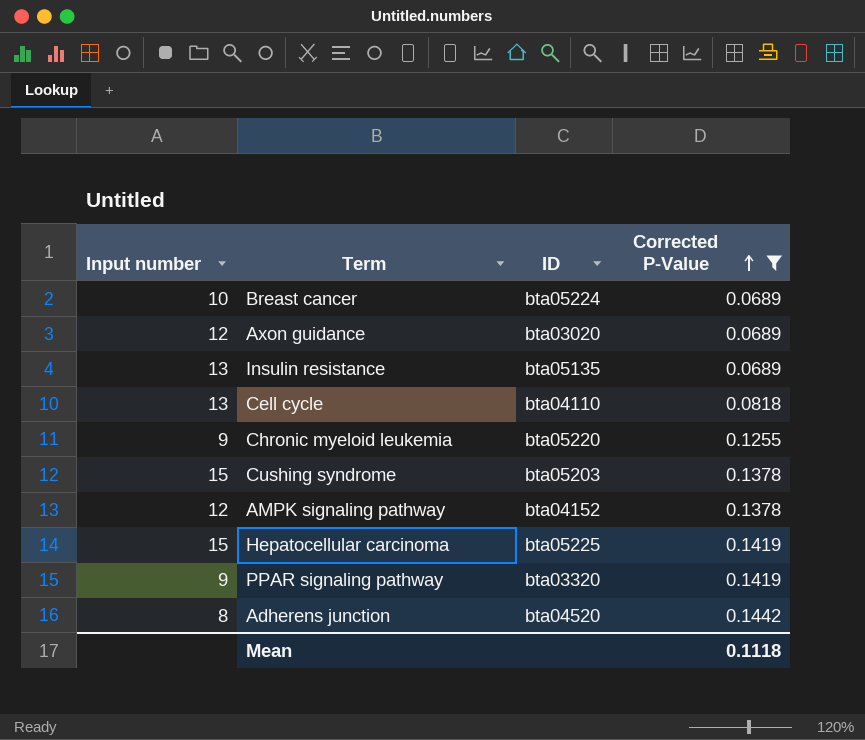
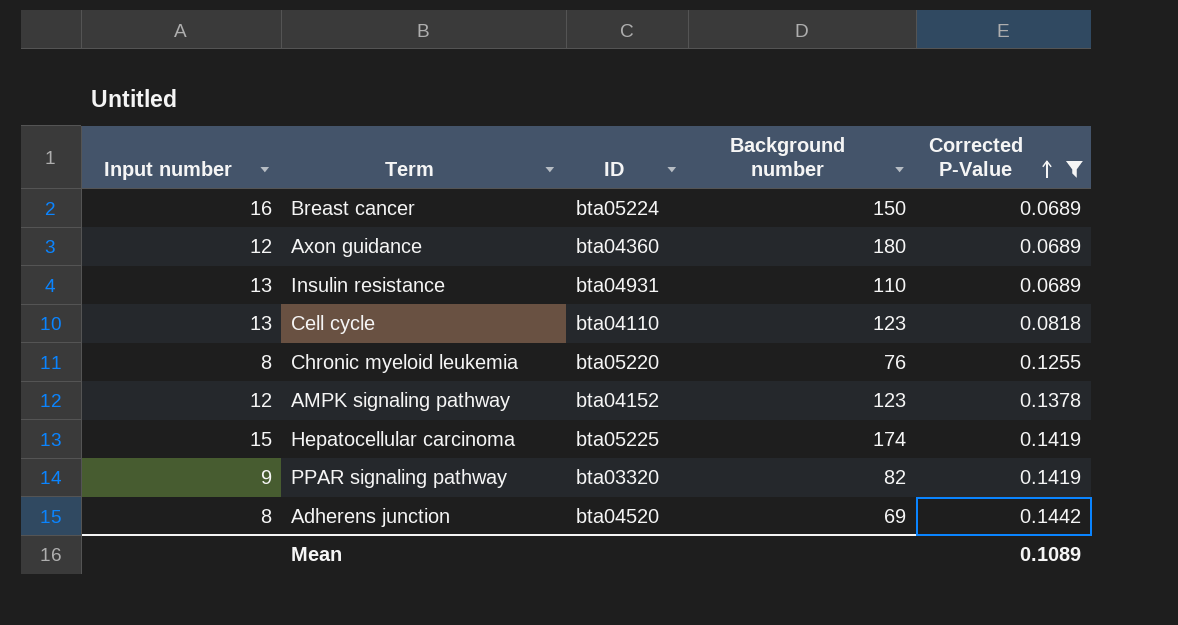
column Background number | position: none -> 4
row Cushing syndrome: 15 | bta05203 | 0.1378 -> none
Breast cancer | Input number: 10 -> 16
Axon guidance | ID: bta03020 -> bta04360
Insulin resistance | ID: bta05135 -> bta04931
Chronic myeloid leukemia | Input number: 9 -> 8
Mean | Corrected P-Value: 0.1118 -> 0.1089

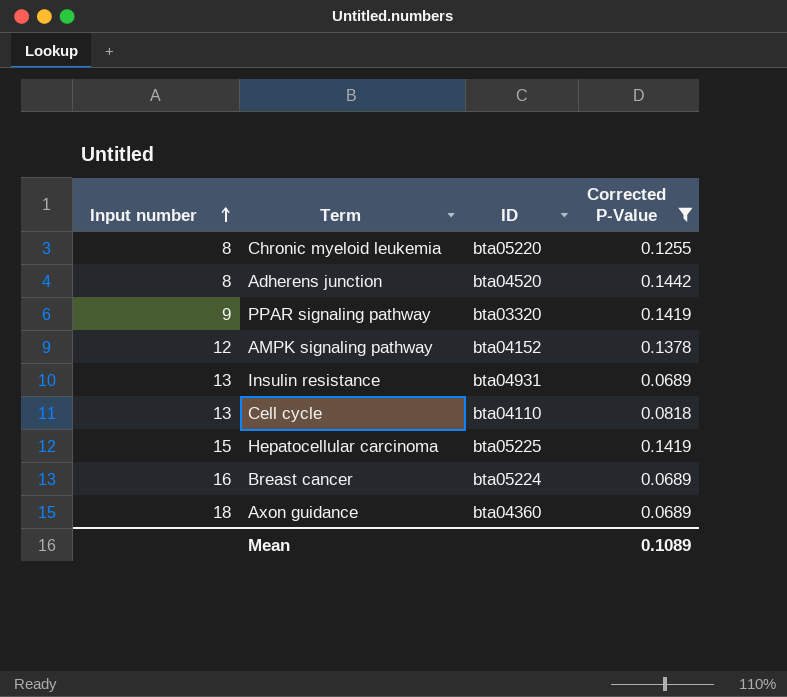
row order: Corrected P-Value ascending -> Input number ascending
column Background number | position: 4 -> none
Axon guidance | Input number: 12 -> 18

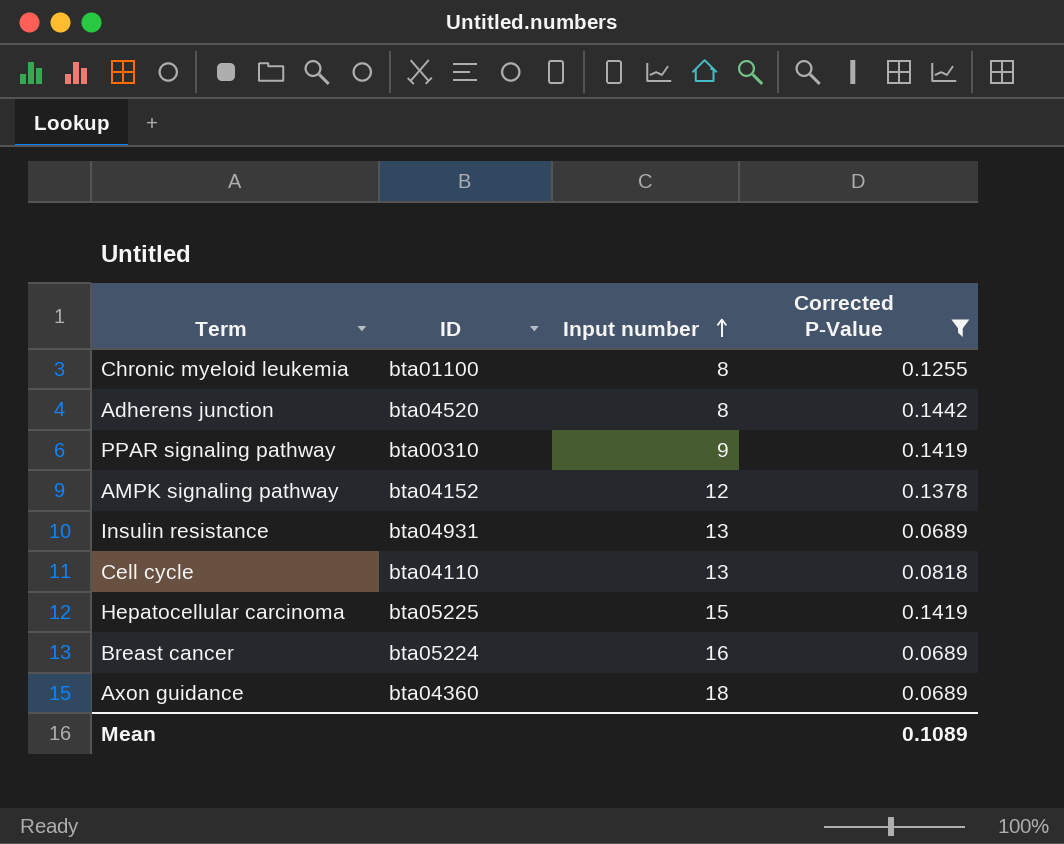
column Input number | position: 1 -> 3
Chronic myeloid leukemia | ID: bta05220 -> bta01100
PPAR signaling pathway | ID: bta03320 -> bta00310

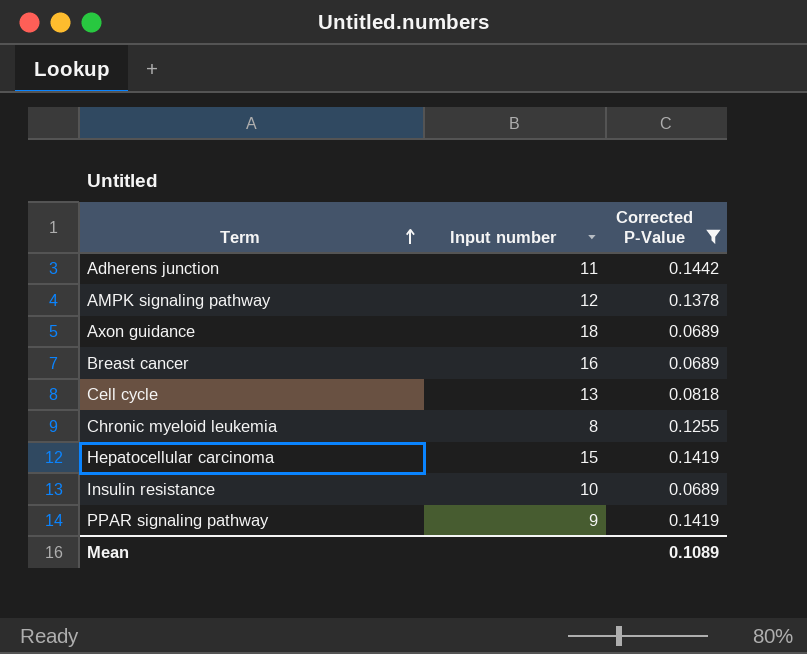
row order: Input number ascending -> Term ascending
column ID | position: 2 -> none
Adherens junction | Input number: 8 -> 11
Insulin resistance | Input number: 13 -> 10

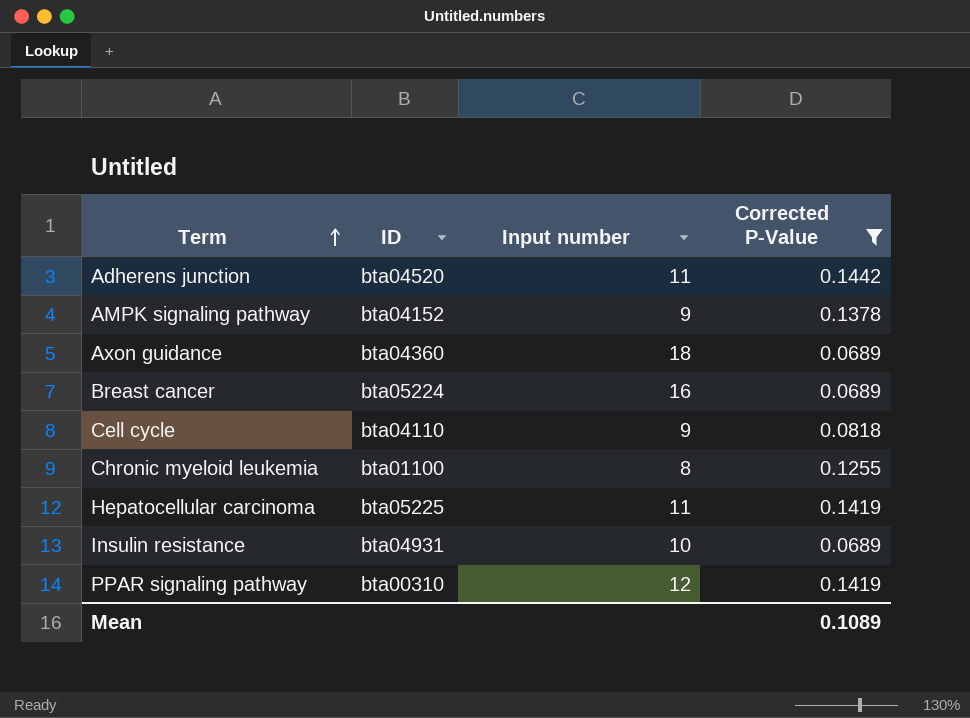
column ID | position: none -> 2
AMPK signaling pathway | Input number: 12 -> 9
Cell cycle | Input number: 13 -> 9
Hepatocellular carcinoma | Input number: 15 -> 11
PPAR signaling pathway | Input number: 9 -> 12

